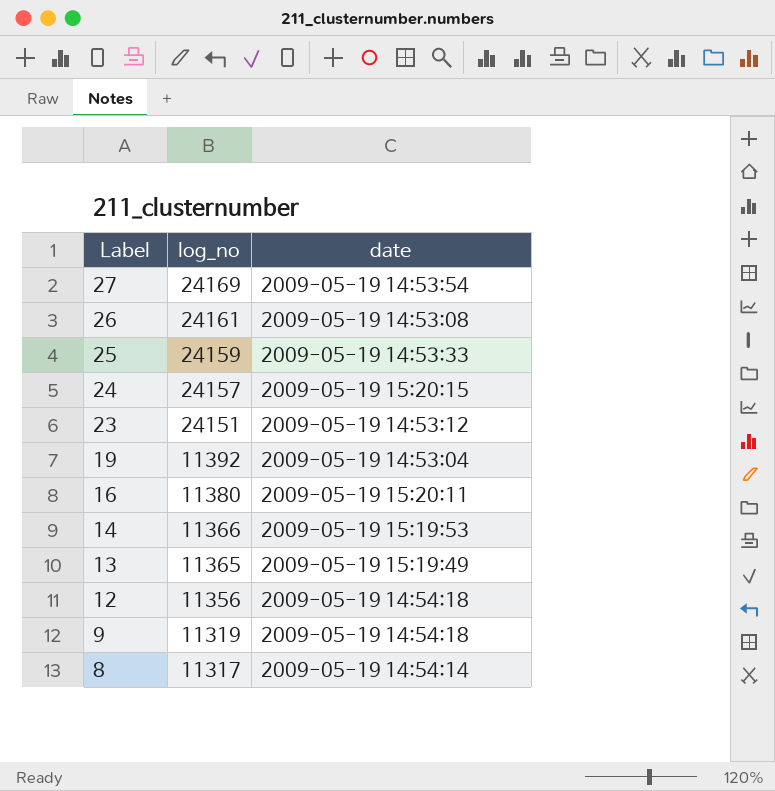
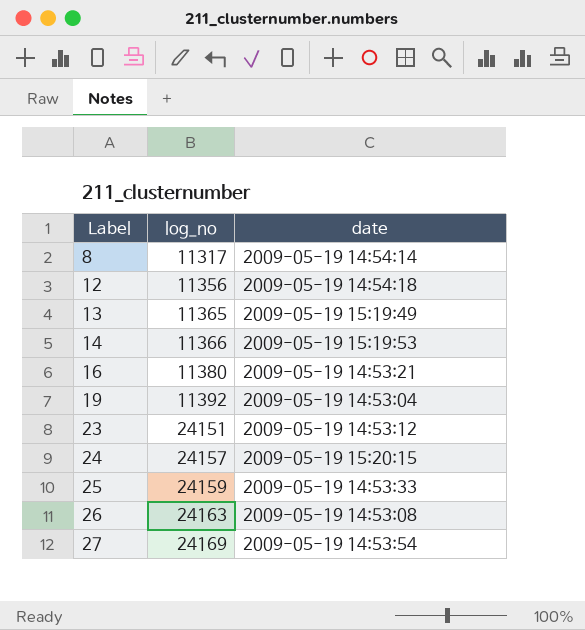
row order: Label descending -> Label ascending
row 9: 11319 | 2009-05-19 14:54:18 -> none
16 | date: 2009-05-19 15:20:11 -> 2009-05-19 14:53:21
26 | log_no: 24161 -> 24163

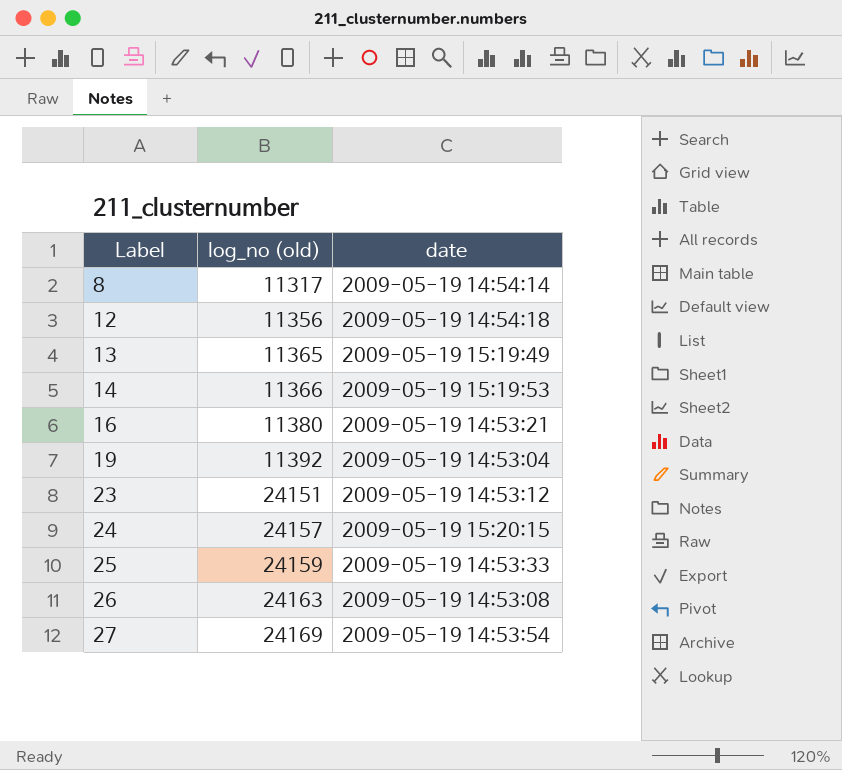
column name: log_no -> log_no (old)

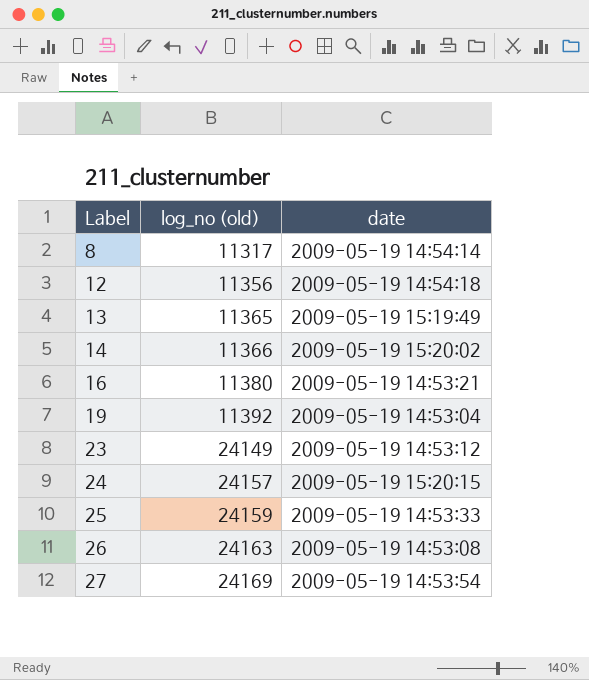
14 | date: 2009-05-19 15:19:53 -> 2009-05-19 15:20:02
23 | log_no (old): 24151 -> 24149

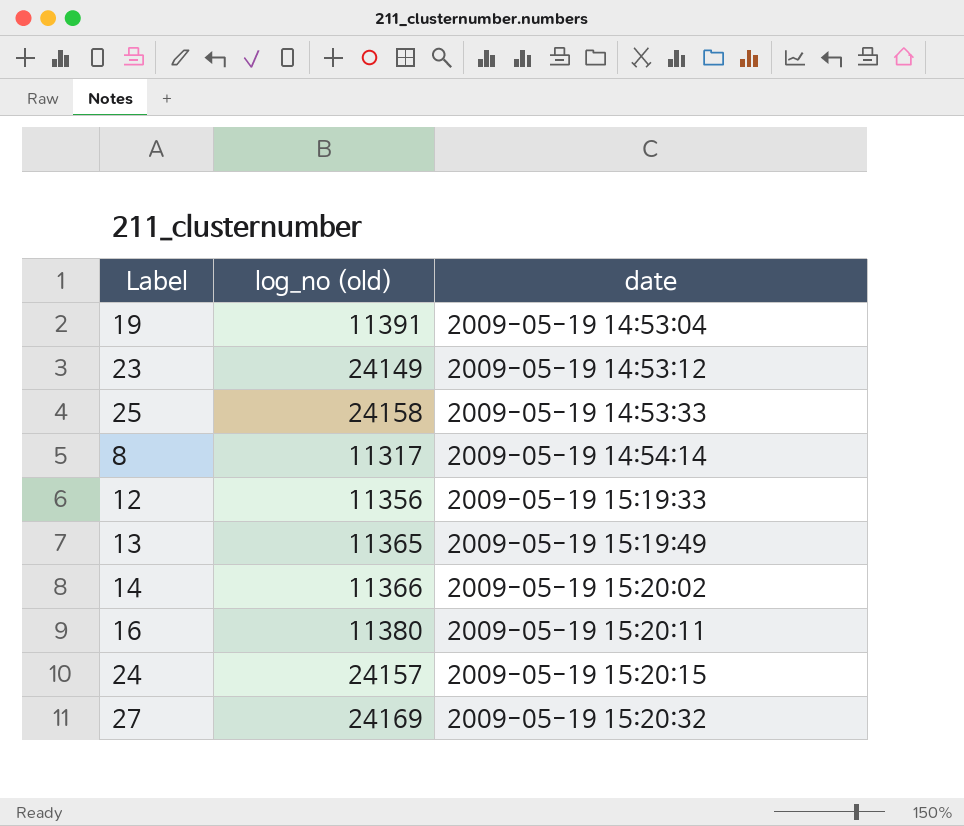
row order: Label ascending -> date ascending
row 26: 24163 | 2009-05-19 14:53:08 -> none
19 | log_no (old): 11392 -> 11391
25 | log_no (old): 24159 -> 24158
12 | date: 2009-05-19 14:54:18 -> 2009-05-19 15:19:33
16 | date: 2009-05-19 14:53:21 -> 2009-05-19 15:20:11
27 | date: 2009-05-19 14:53:54 -> 2009-05-19 15:20:32

